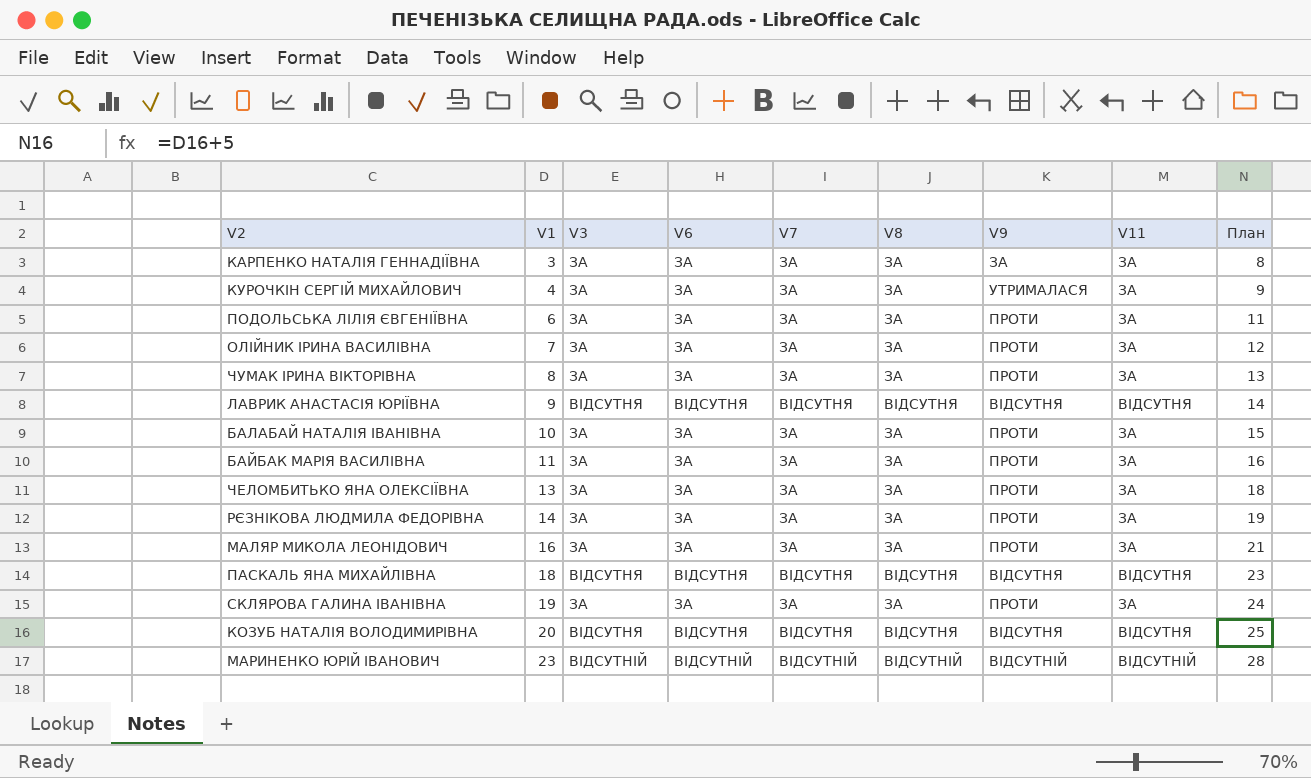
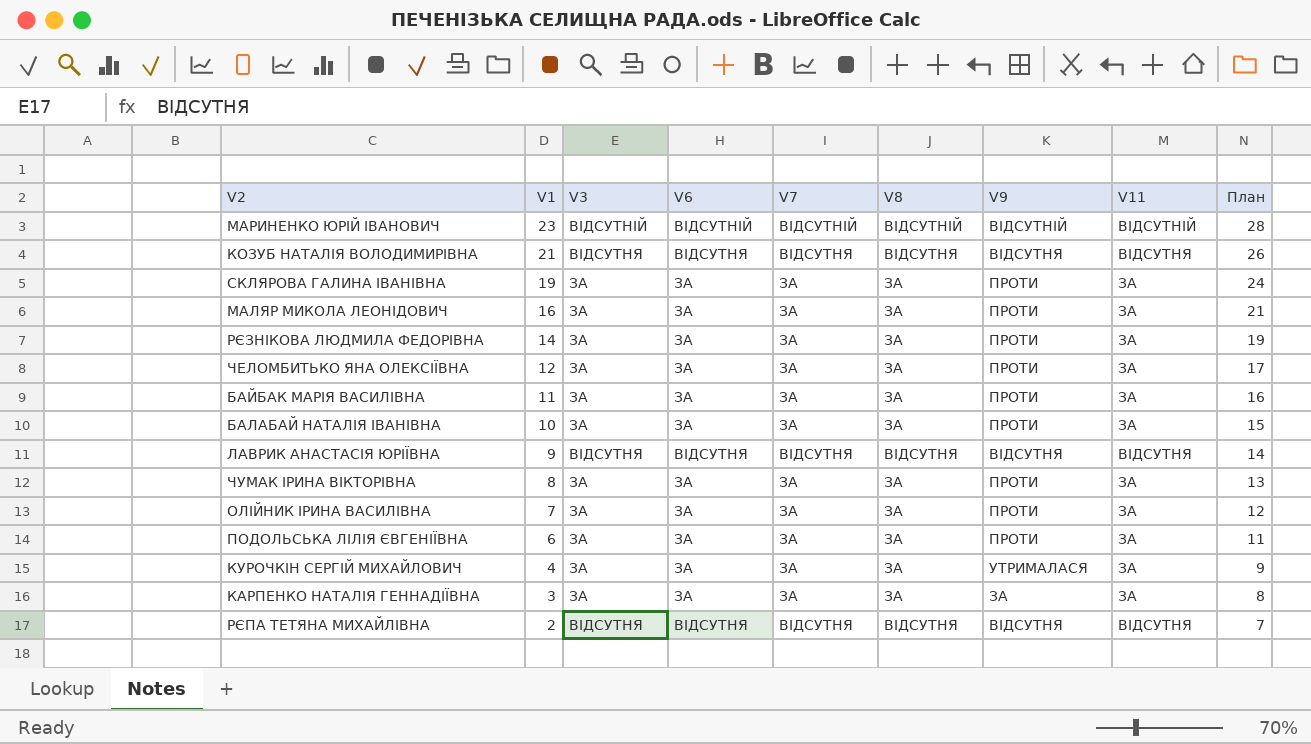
row order: V1 ascending -> V1 descending
row ПАСКАЛЬ ЯНА МИХАЙЛІВНА: 18 | ВІДСУТНЯ | ВІДСУТНЯ | ВІДСУТНЯ | ВІДСУТНЯ | ВІДСУТНЯ | ВІДСУТНЯ | 23 -> none
КОЗУБ НАТАЛІЯ ВОЛОДИМИРІВНА | V1: 20 -> 21
КОЗУБ НАТАЛІЯ ВОЛОДИМИРІВНА | План: 25 -> 26
ЧЕЛОМБИТЬКО ЯНА ОЛЕКСІЇВНА | V1: 13 -> 12
ЧЕЛОМБИТЬКО ЯНА ОЛЕКСІЇВНА | План: 18 -> 17
row РЄПА ТЕТЯНА МИХАЙЛІВНА: none -> 2 | ВІДСУТНЯ | ВІДСУТНЯ | ВІДСУТНЯ | ВІДСУТНЯ | ВІДСУТНЯ | ВІДСУТНЯ | 7

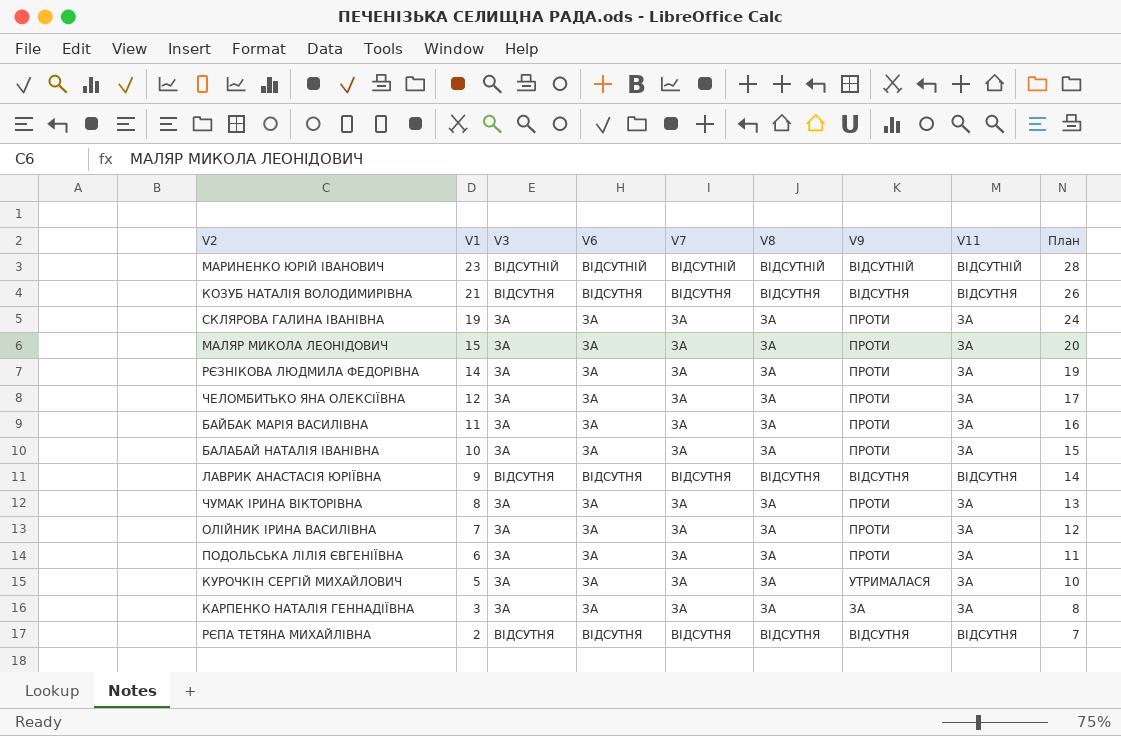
МАЛЯР МИКОЛА ЛЕОНІДОВИЧ | V1: 16 -> 15
МАЛЯР МИКОЛА ЛЕОНІДОВИЧ | План: 21 -> 20
КУРОЧКІН СЕРГІЙ МИХАЙЛОВИЧ | V1: 4 -> 5
КУРОЧКІН СЕРГІЙ МИХАЙЛОВИЧ | План: 9 -> 10

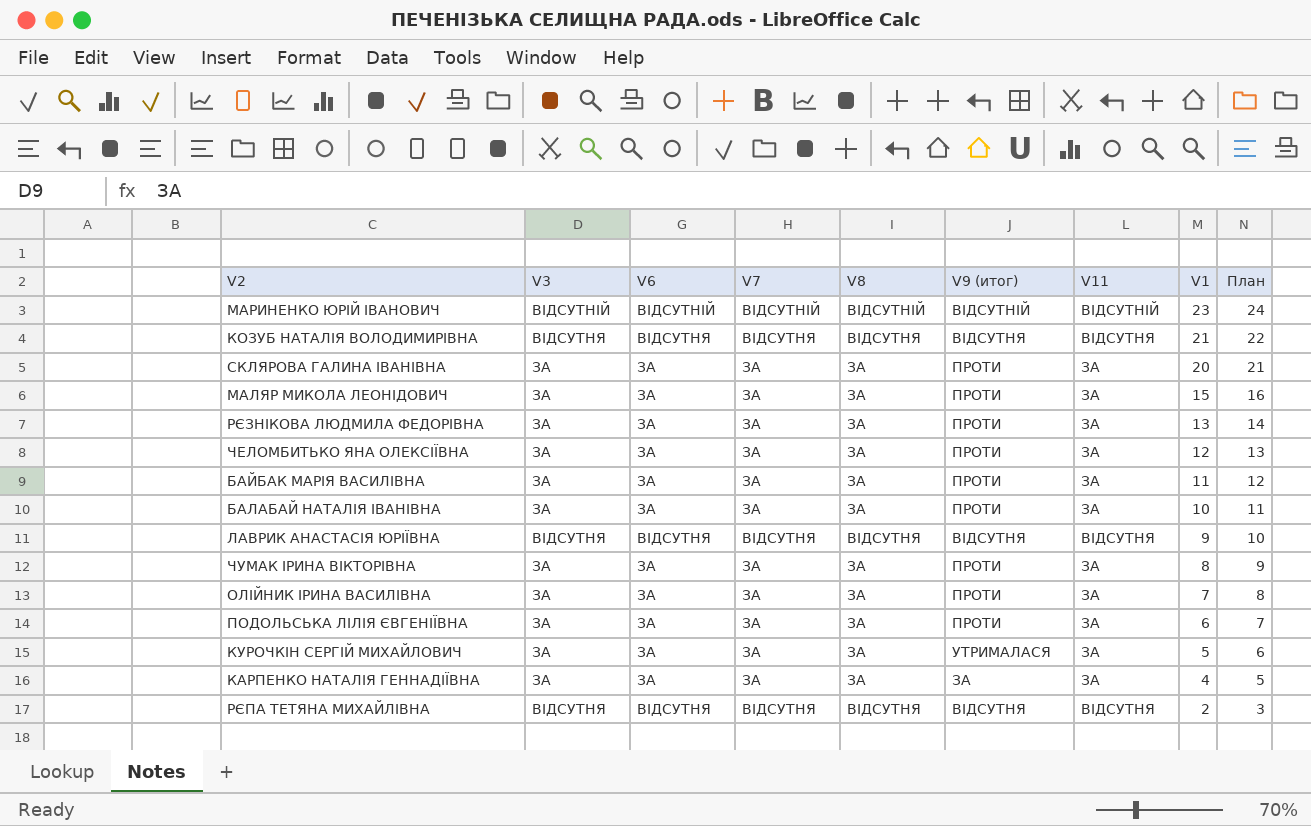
column name: V9 -> V9 (итог)
column V1 | position: 2 -> 8
column План | formula: [V1] + 5 -> [V1] + 1
СКЛЯРОВА ГАЛИНА ІВАНІВНА | V1: 19 -> 20
РЄЗНІКОВА ЛЮДМИЛА ФЕДОРІВНА | V1: 14 -> 13
КАРПЕНКО НАТАЛІЯ ГЕННАДІЇВНА | V1: 3 -> 4

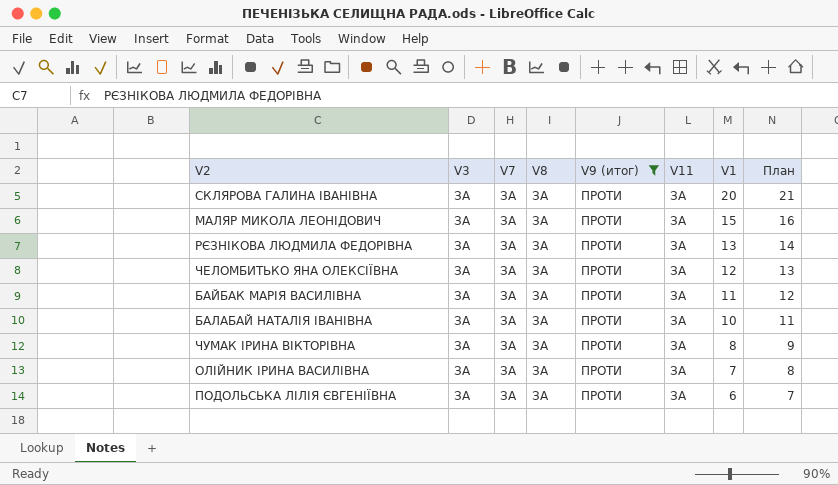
filter: none -> V9 (итог) = ПРОТИ
column V6 | position: 3 -> none

